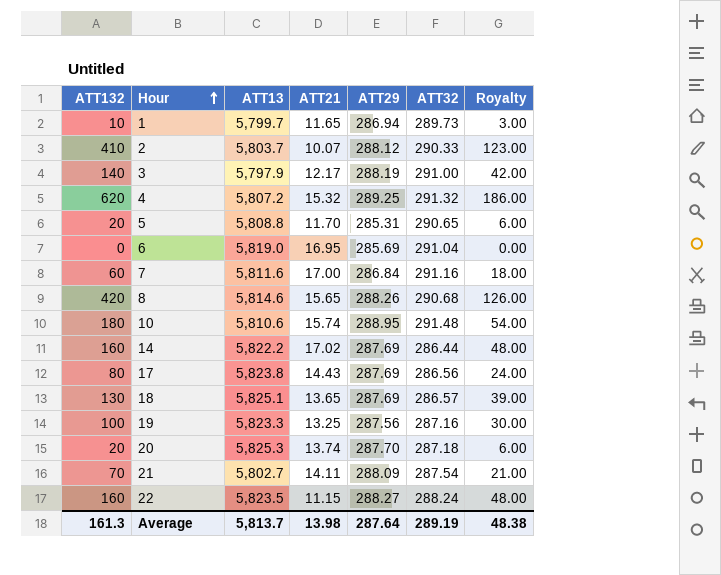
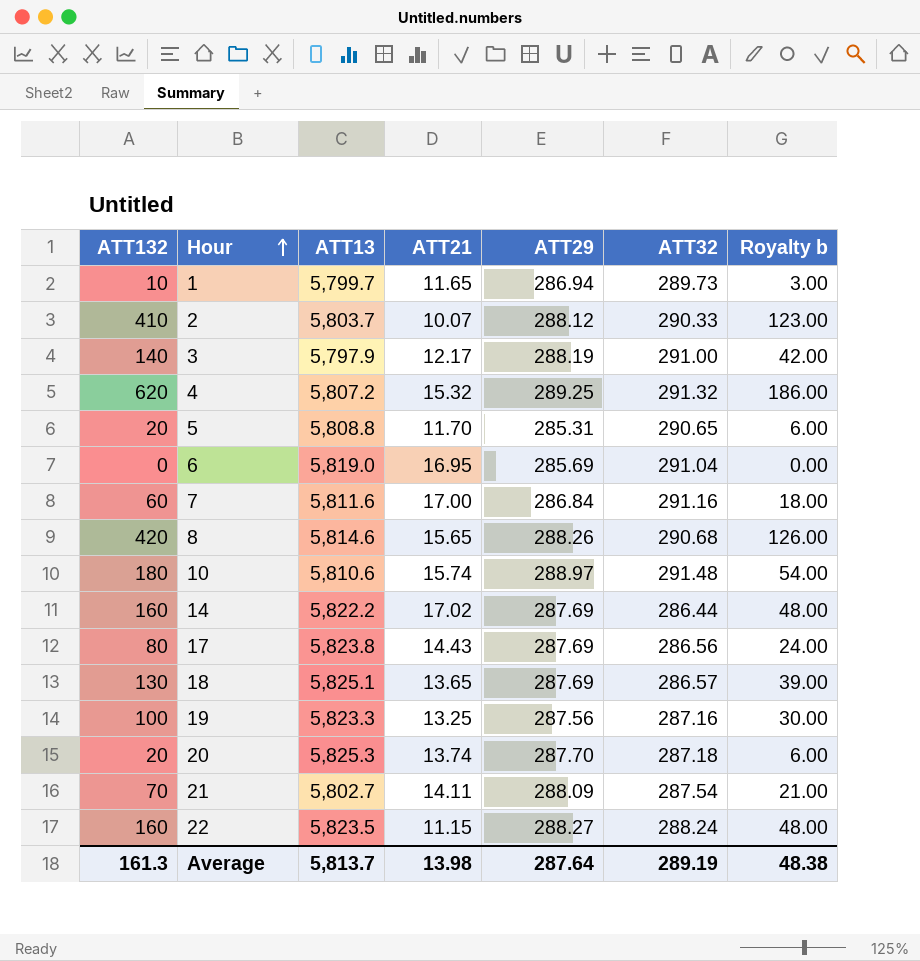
column name: Royalty -> Royalty b
10 | ATT29: 288.95 -> 288.97

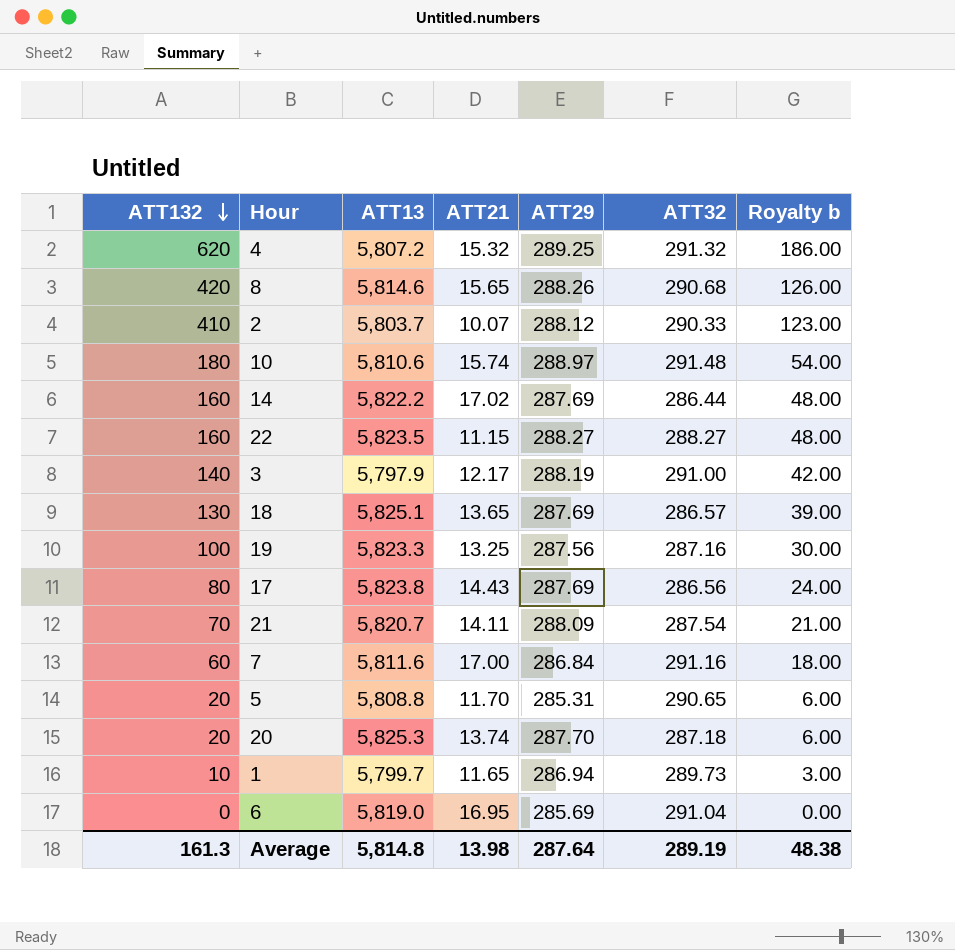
row order: Hour ascending -> ATT132 descending
22 | ATT32: 288.24 -> 288.27
21 | ATT13: 5,802.7 -> 5,820.7
Average | ATT13: 5,813.7 -> 5,814.8

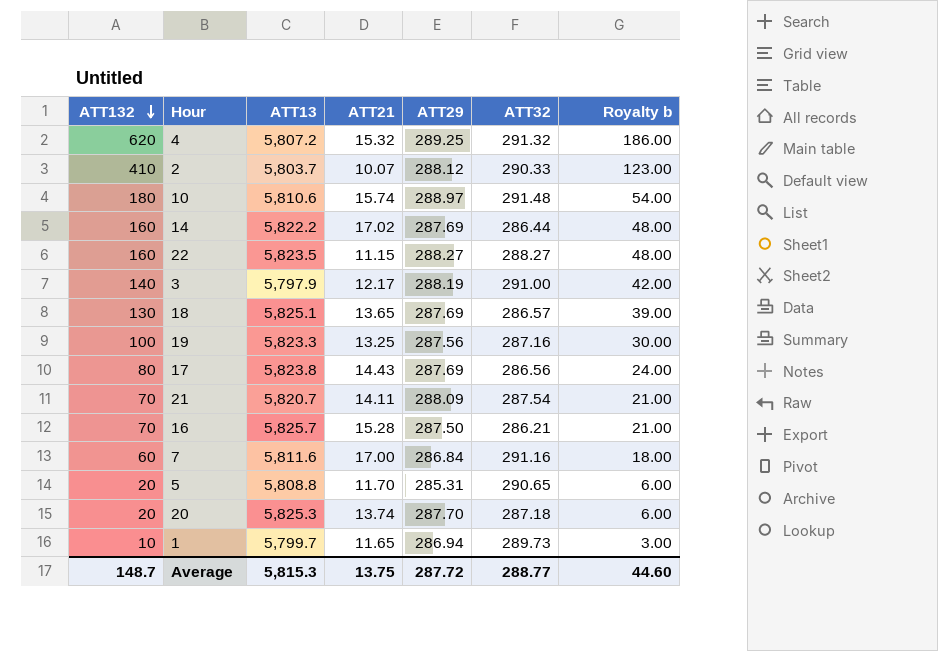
row 8: 420 | 5,814.6 | 15.65 | 288.26 | 290.68 | 126.00 -> none
row 6: 0 | 5,819.0 | 16.95 | 285.69 | 291.04 | 0.00 -> none
row 16: none -> 70 | 5,825.7 | 15.28 | 287.50 | 286.21 | 21.00
Average | ATT132: 161.3 -> 148.7
Average | ATT13: 5,814.8 -> 5,815.3
Average | ATT21: 13.98 -> 13.75
Average | ATT29: 287.64 -> 287.72
Average | ATT32: 289.19 -> 288.77
Average | Royalty b: 48.38 -> 44.60

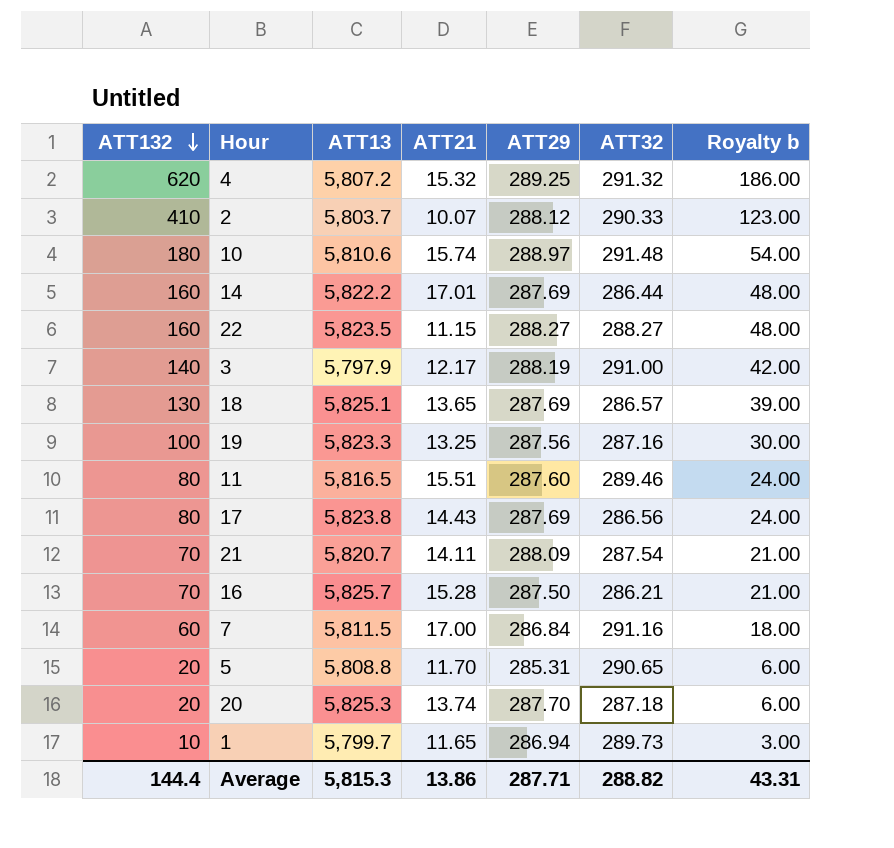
14 | ATT21: 17.02 -> 17.01
row 11: none -> 80 | 5,816.5 | 15.51 | 287.60 | 289.46 | 24.00
7 | ATT13: 5,811.6 -> 5,811.5
Average | ATT132: 148.7 -> 144.4
Average | ATT21: 13.75 -> 13.86
Average | ATT29: 287.72 -> 287.71
Average | ATT32: 288.77 -> 288.82
Average | Royalty b: 44.60 -> 43.31

